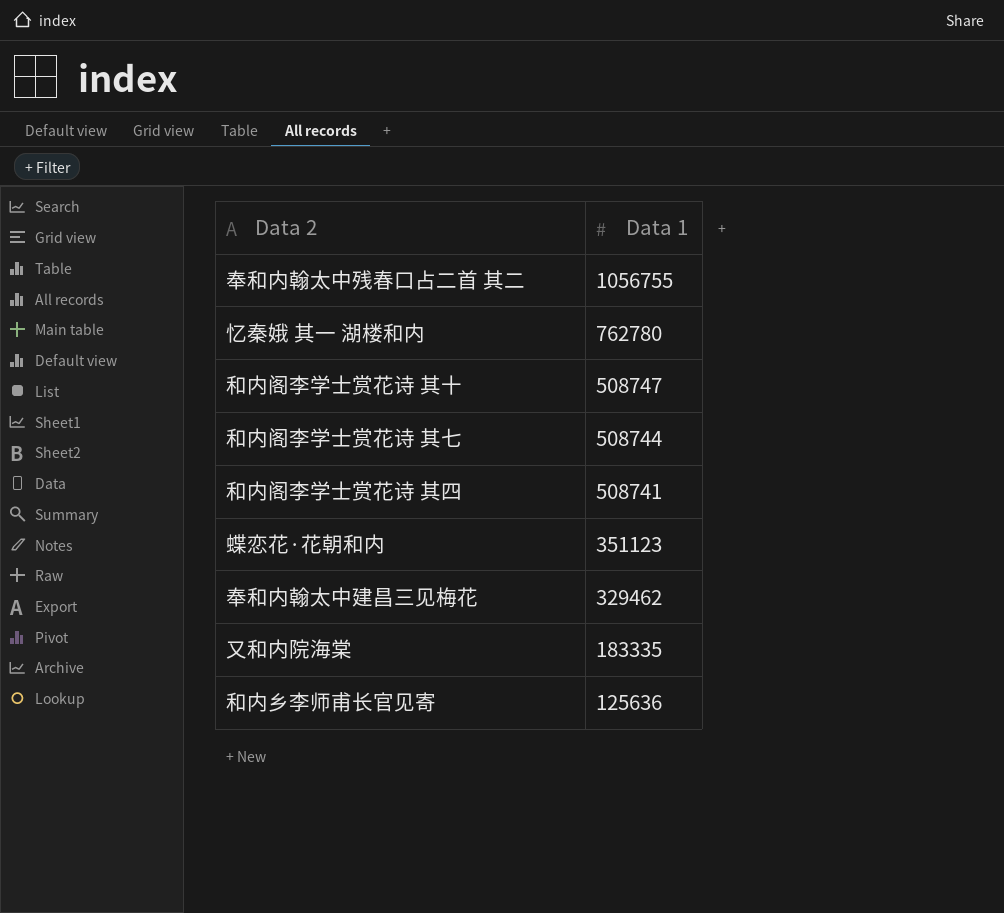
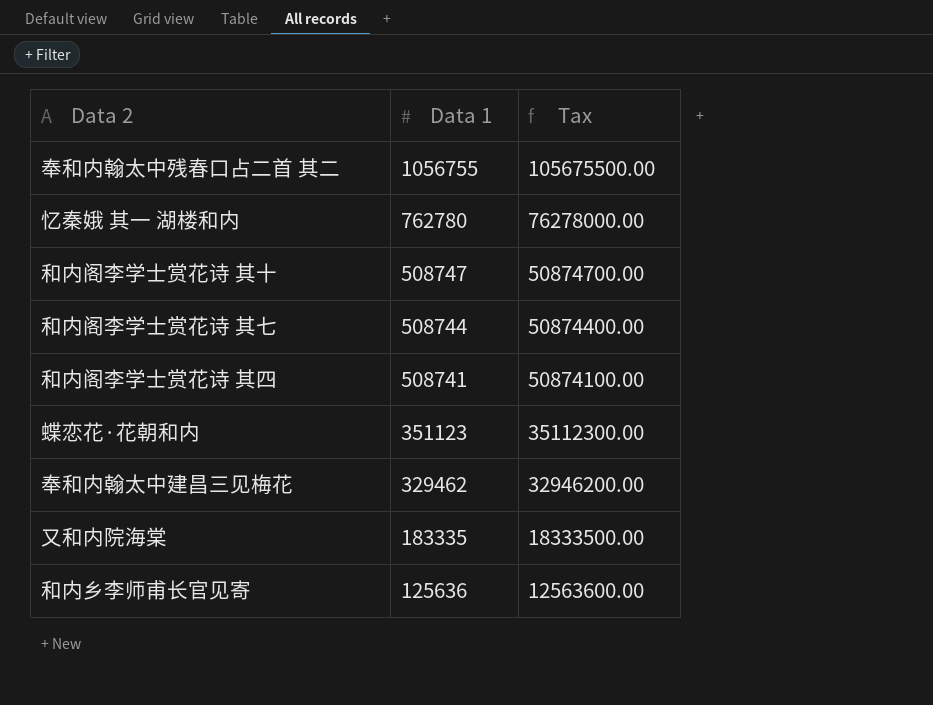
column Tax | formula: none -> [Data 1] * 100

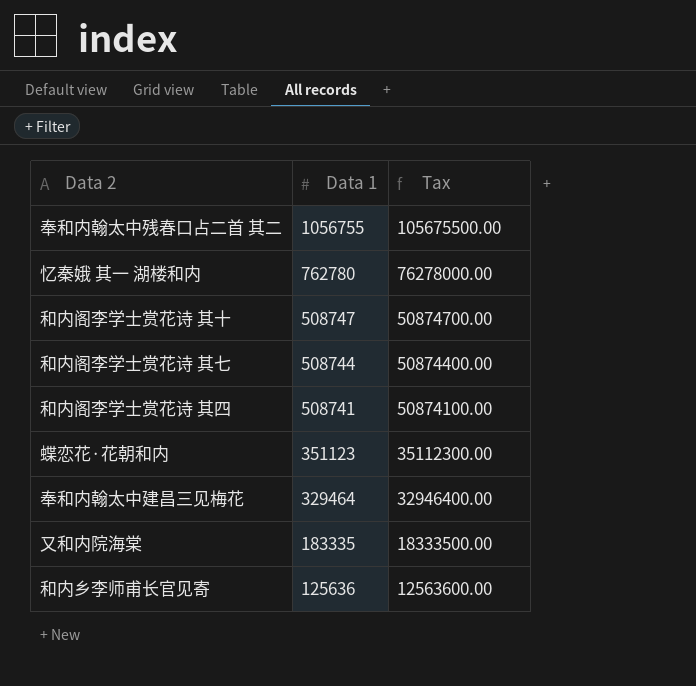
奉和内翰太中建昌三见梅花 | Data 1: 329462 -> 329464
奉和内翰太中建昌三见梅花 | Tax: 32946200.00 -> 32946400.00

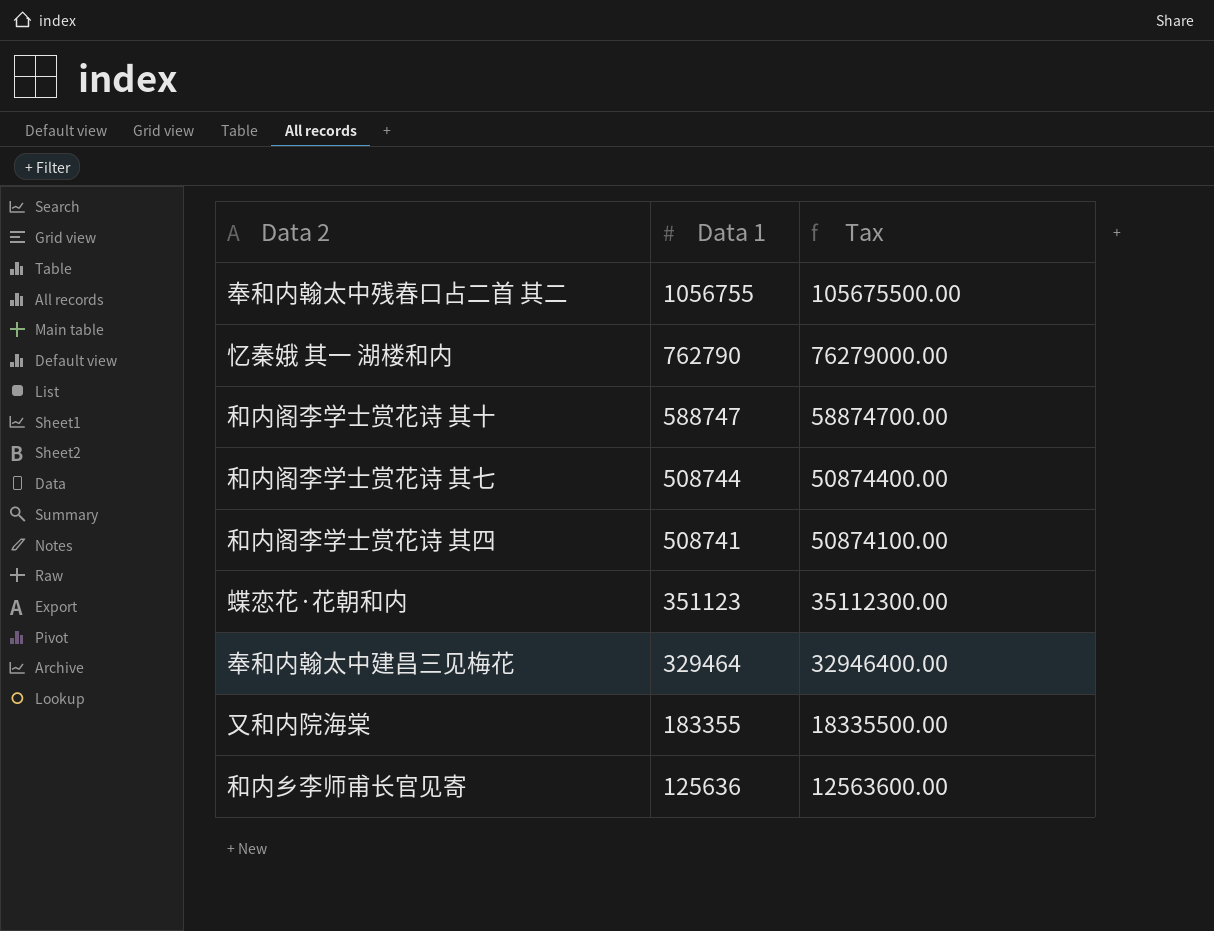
忆秦娥 其一 湖楼和内 | Data 1: 762780 -> 762790
忆秦娥 其一 湖楼和内 | Tax: 76278000.00 -> 76279000.00
和内阁李学士赏花诗 其十 | Data 1: 508747 -> 588747
和内阁李学士赏花诗 其十 | Tax: 50874700.00 -> 58874700.00
又和内院海棠 | Data 1: 183335 -> 183355
又和内院海棠 | Tax: 18333500.00 -> 18335500.00

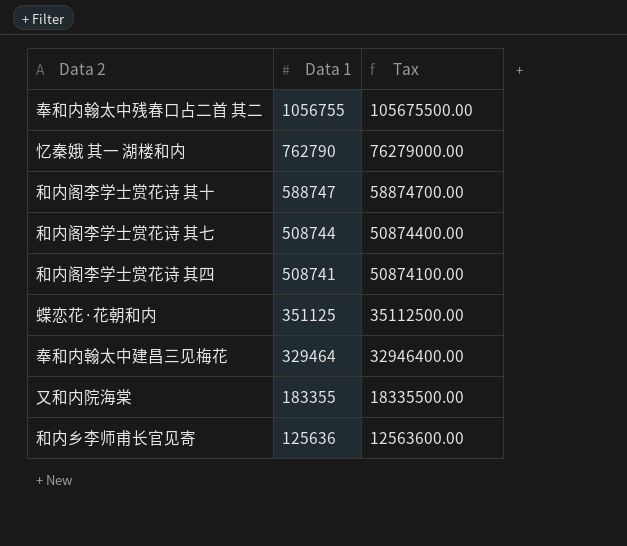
蝶恋花·花朝和内 | Data 1: 351123 -> 351125
蝶恋花·花朝和内 | Tax: 35112300.00 -> 35112500.00

